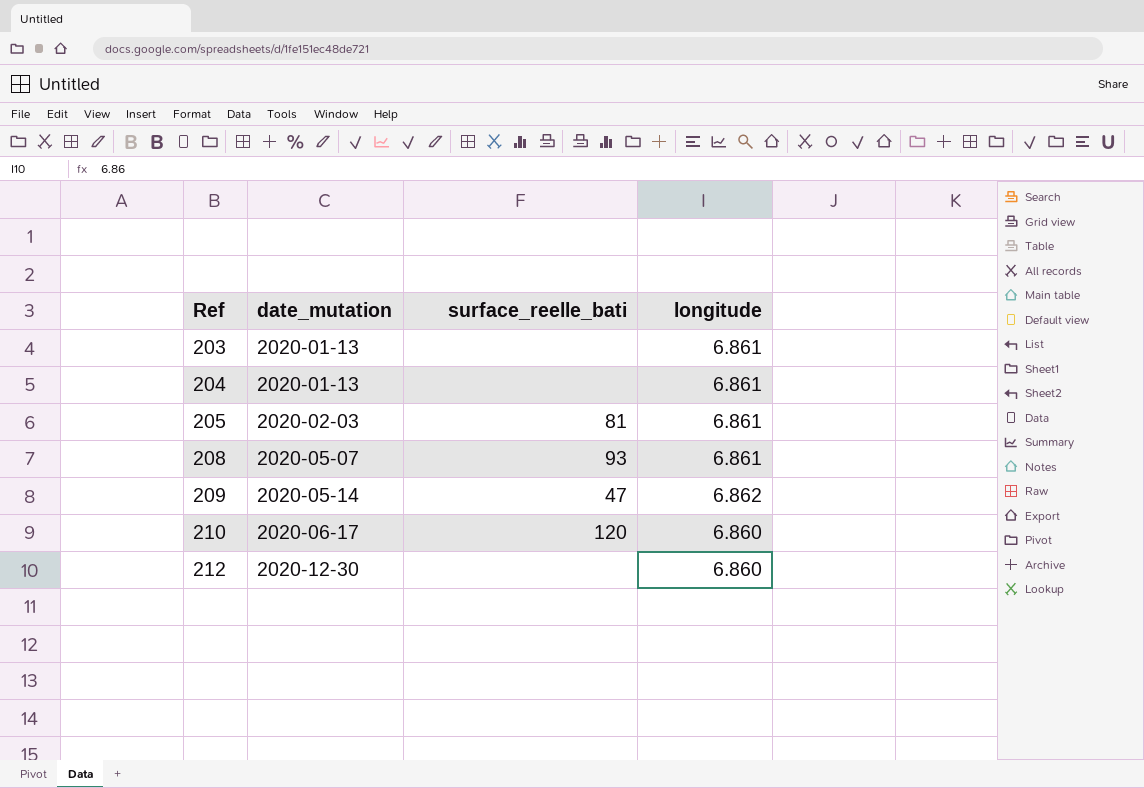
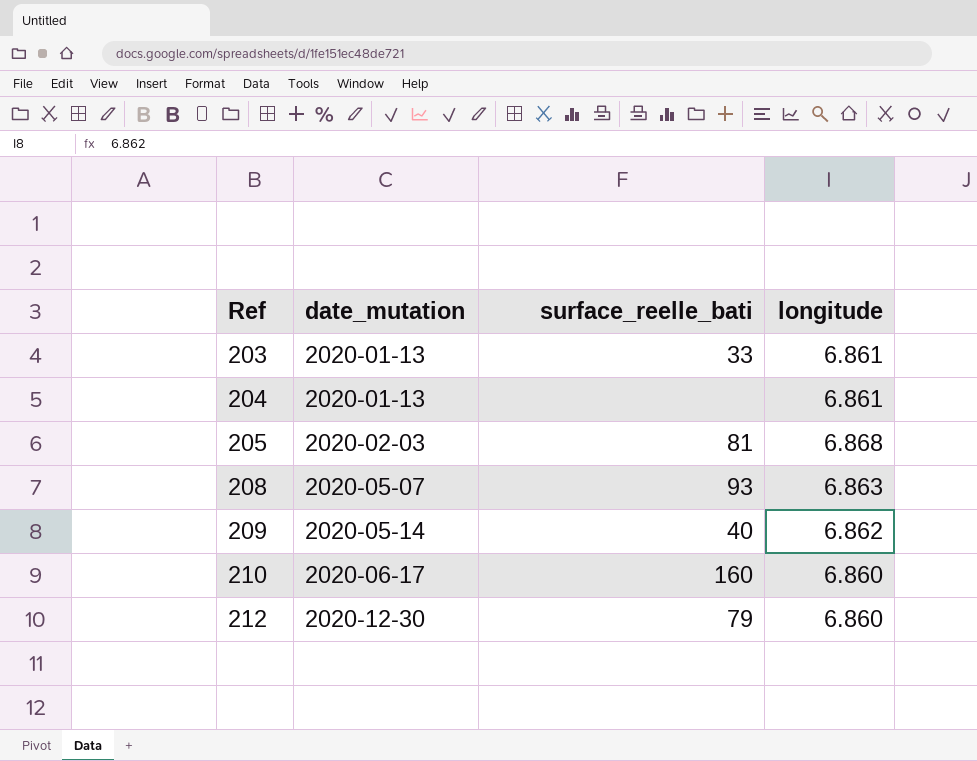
203 | surface_reelle_bati: none -> 33
205 | longitude: 6.861 -> 6.868
208 | longitude: 6.861 -> 6.863
209 | surface_reelle_bati: 47 -> 40
210 | surface_reelle_bati: 120 -> 160
212 | surface_reelle_bati: none -> 79

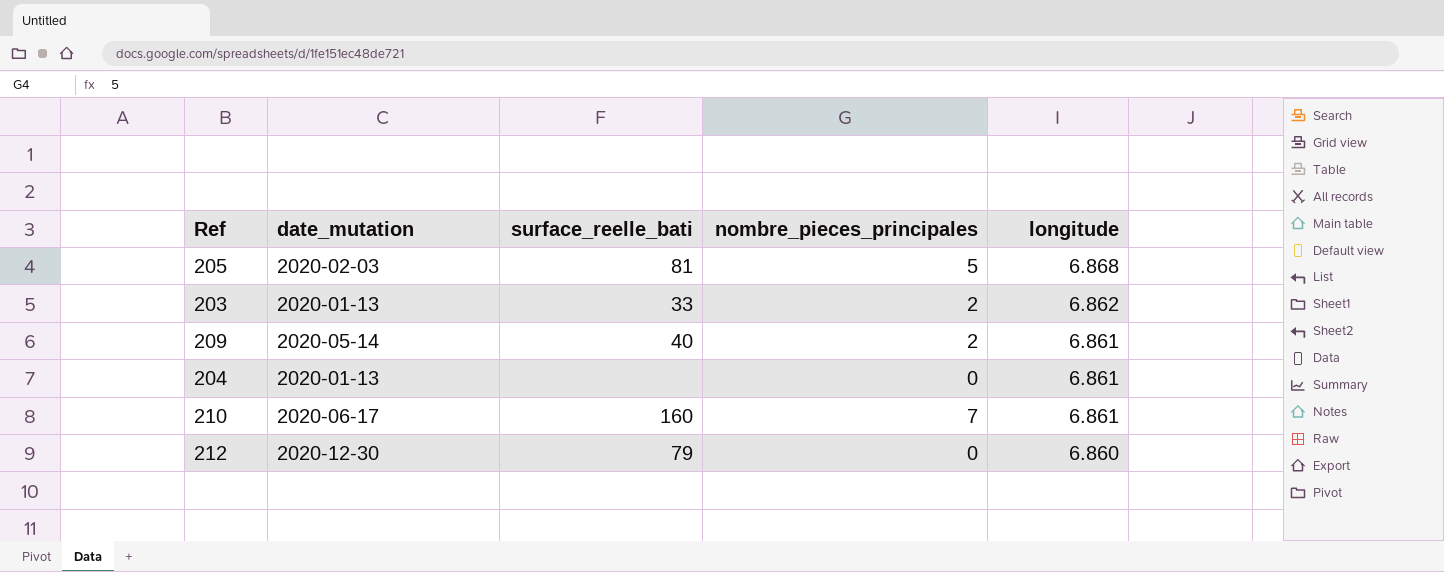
row order: Ref ascending -> longitude descending
column nombre_pieces_principales | position: none -> 4
row 208: 2020-05-07 | 93 | 6.863 -> none
203 | longitude: 6.861 -> 6.862
209 | longitude: 6.862 -> 6.861
210 | longitude: 6.860 -> 6.861

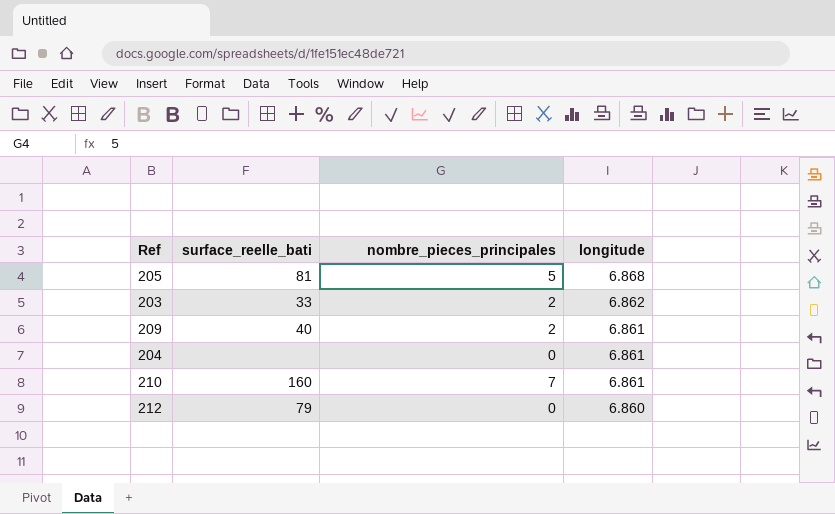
column date_mutation | position: 2 -> none

